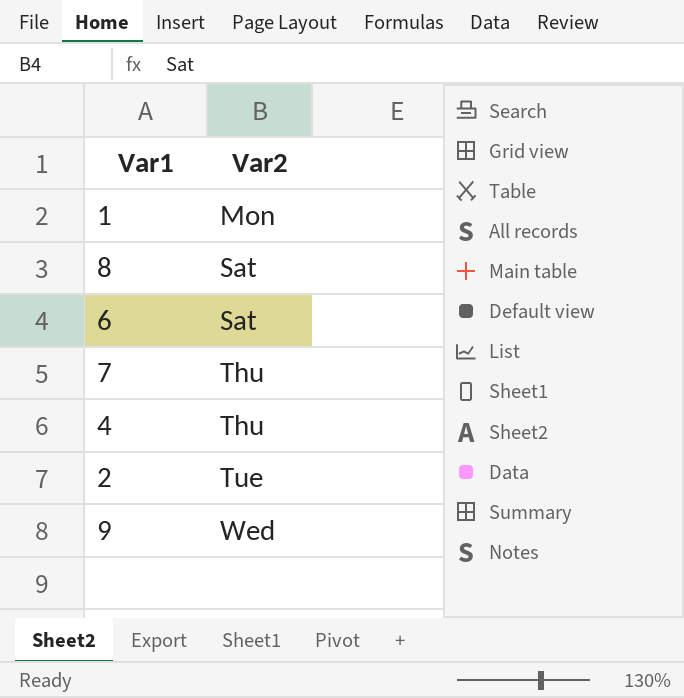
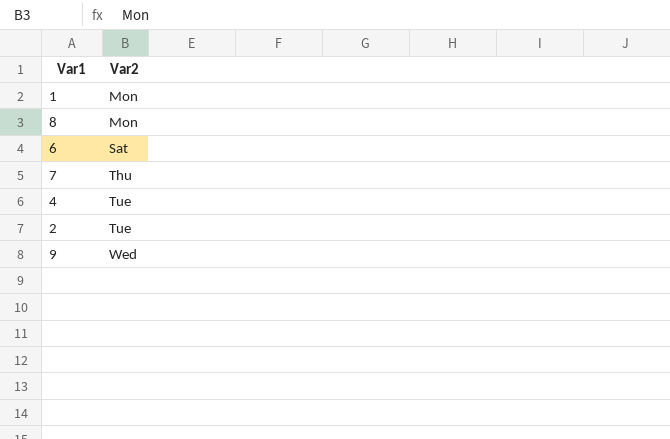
8 | Var2: Sat -> Mon
4 | Var2: Thu -> Tue

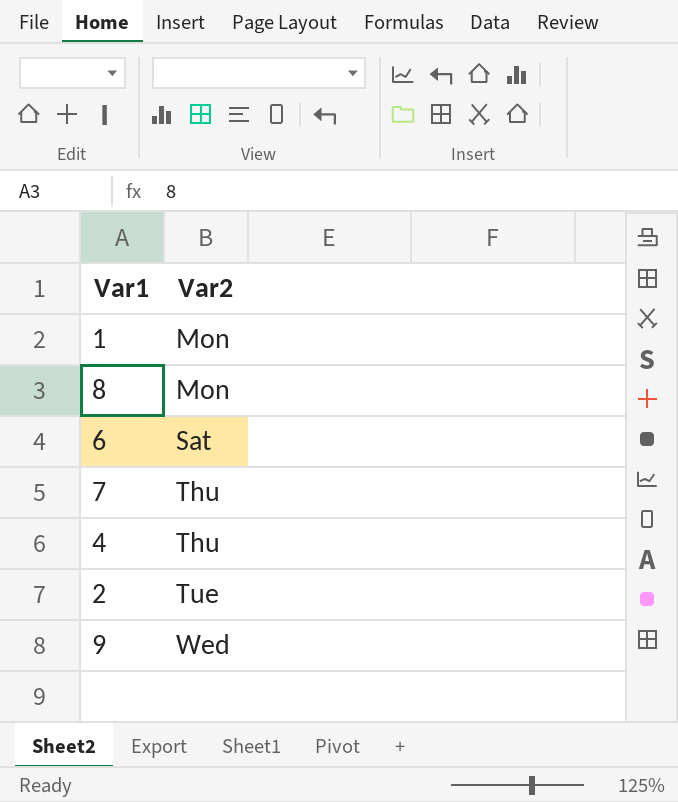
4 | Var2: Tue -> Thu

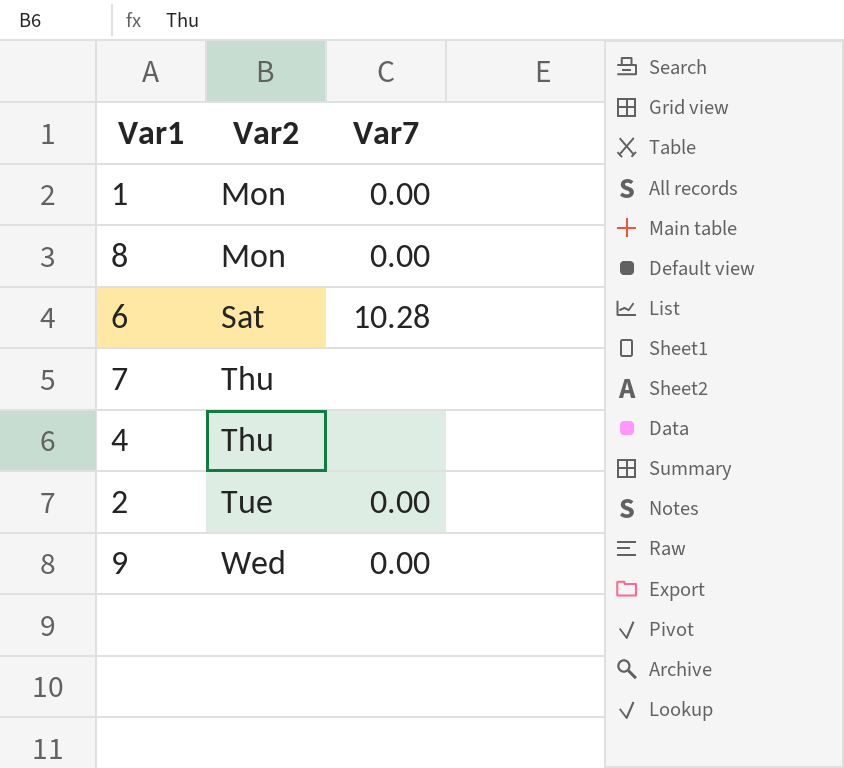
column Var7 | position: none -> 3

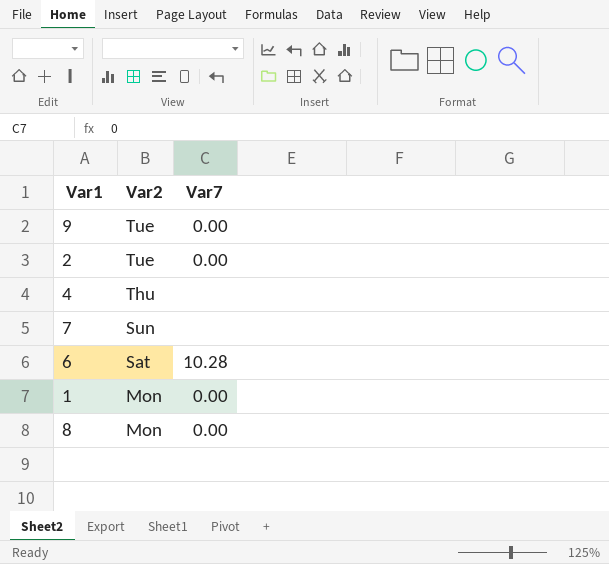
row order: Var2 ascending -> Var2 descending
9 | Var2: Wed -> Tue
7 | Var2: Thu -> Sun

